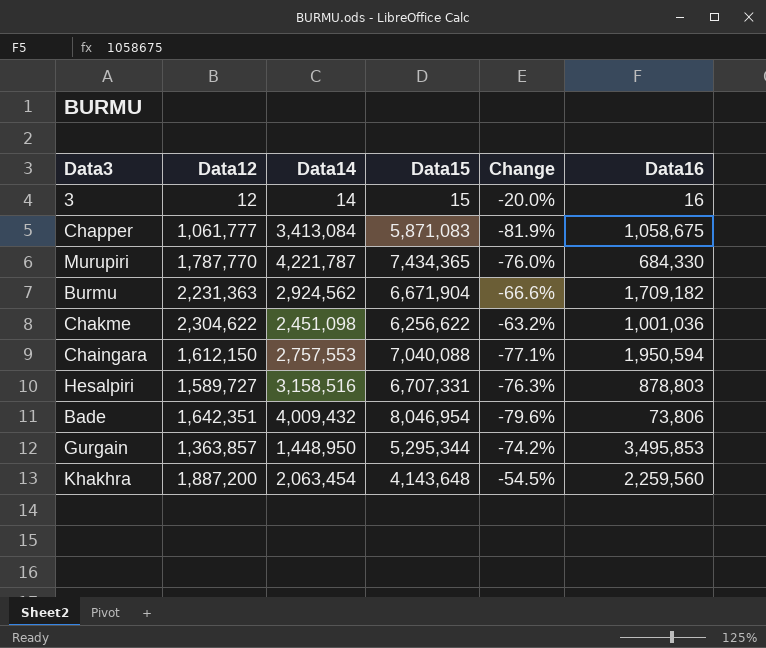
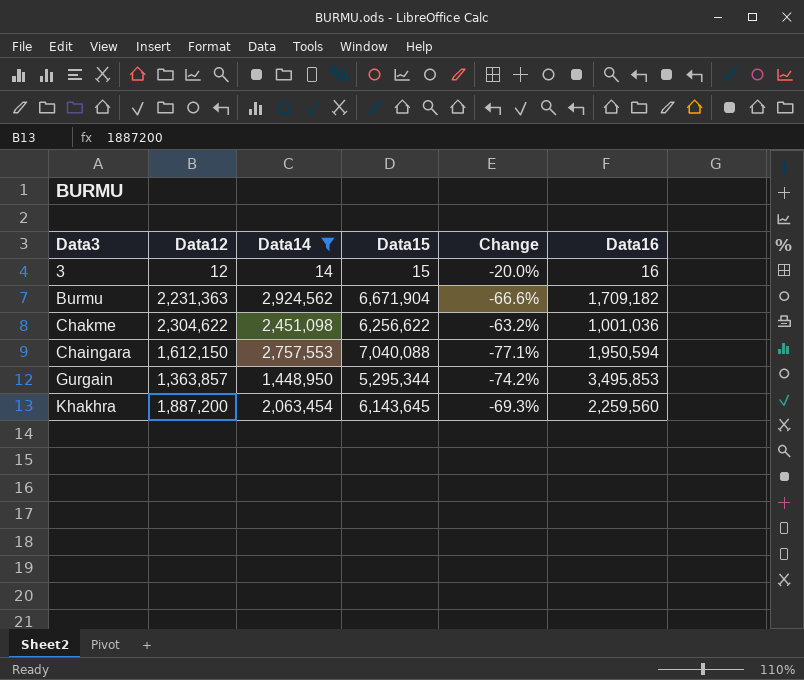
filter: none -> Data14 <= 2,924,562
Khakhra | Data15: 4,143,648 -> 6,143,645
Khakhra | Change: -54.5% -> -69.3%

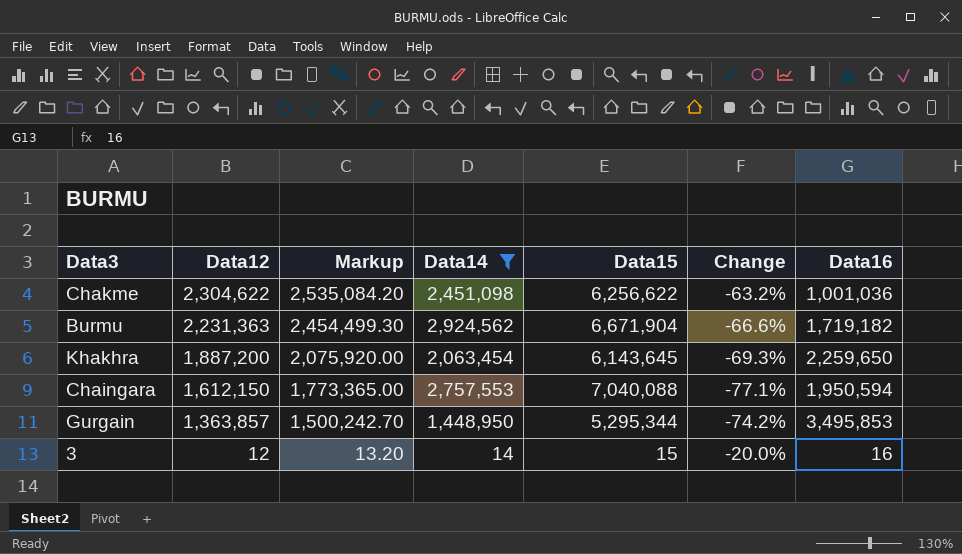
row order: none -> Data12 descending
column Markup | formula: none -> [Data12] * 1.1
Burmu | Data16: 1,709,182 -> 1,719,182
Khakhra | Data16: 2,259,560 -> 2,259,650

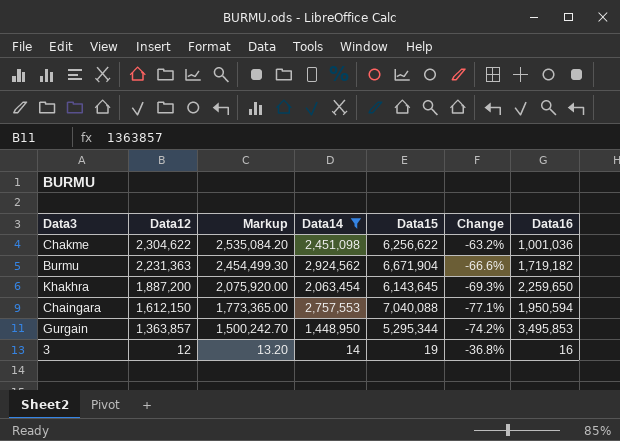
3 | Data15: 15 -> 19
3 | Change: -20.0% -> -36.8%

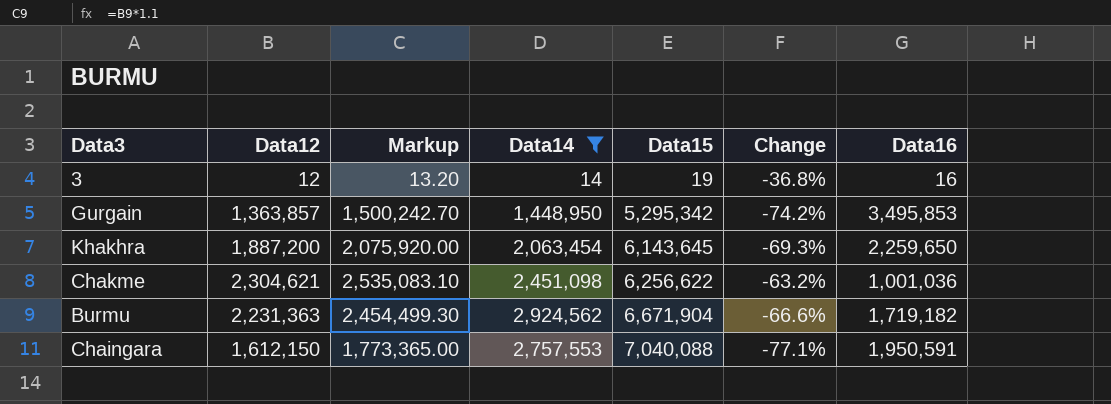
row order: Data12 descending -> Data15 ascending
Gurgain | Data15: 5,295,344 -> 5,295,342
Chakme | Data12: 2,304,622 -> 2,304,621
Chakme | Markup: 2,535,084.20 -> 2,535,083.10
Chaingara | Data16: 1,950,594 -> 1,950,591

